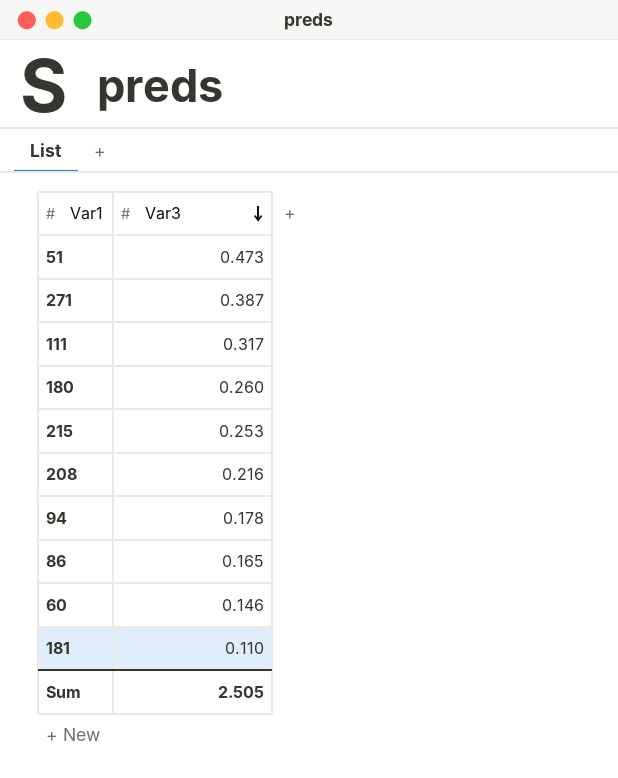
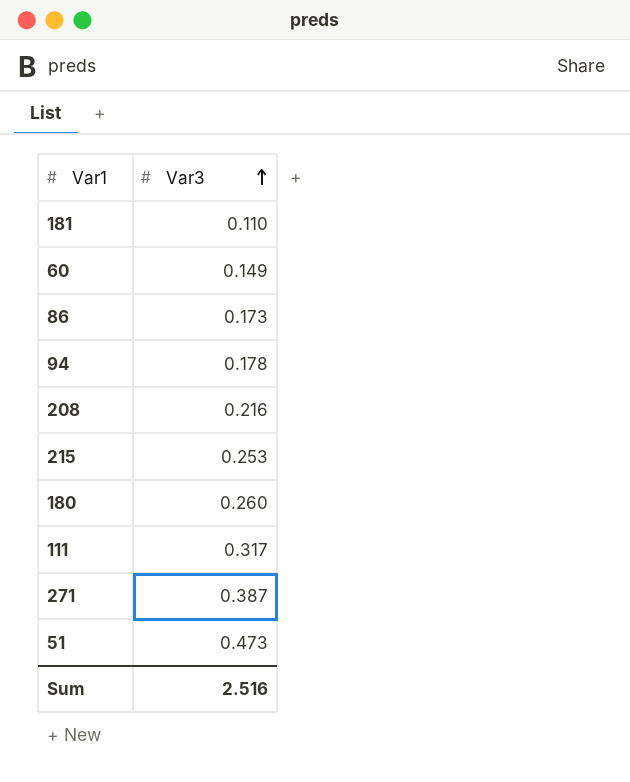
row order: Var3 descending -> Var3 ascending
60 | Var3: 0.146 -> 0.149
86 | Var3: 0.165 -> 0.173
Sum | Var3: 2.505 -> 2.516

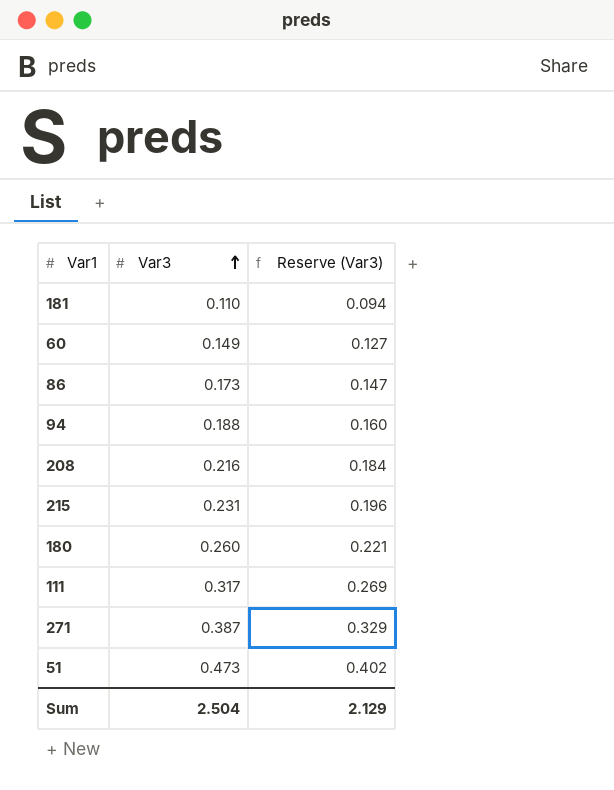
column Reserve (Var3) | formula: none -> [Var3] * 0.85
94 | Var3: 0.178 -> 0.188
215 | Var3: 0.253 -> 0.231
Sum | Var3: 2.516 -> 2.504

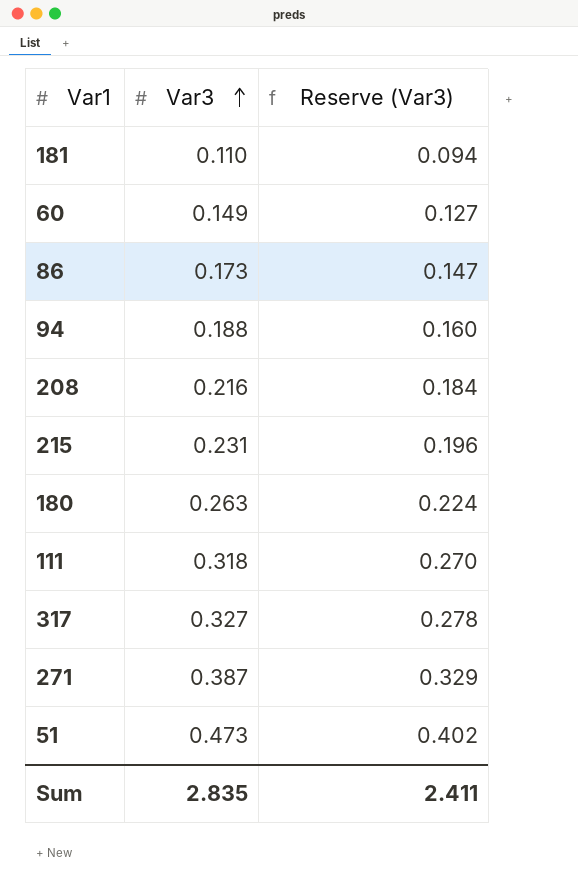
180 | Var3: 0.260 -> 0.263
180 | Reserve (Var3): 0.221 -> 0.224
111 | Var3: 0.317 -> 0.318
111 | Reserve (Var3): 0.269 -> 0.270
row 317: none -> 0.327 | 0.278
Sum | Var3: 2.504 -> 2.835
Sum | Reserve (Var3): 2.129 -> 2.411

